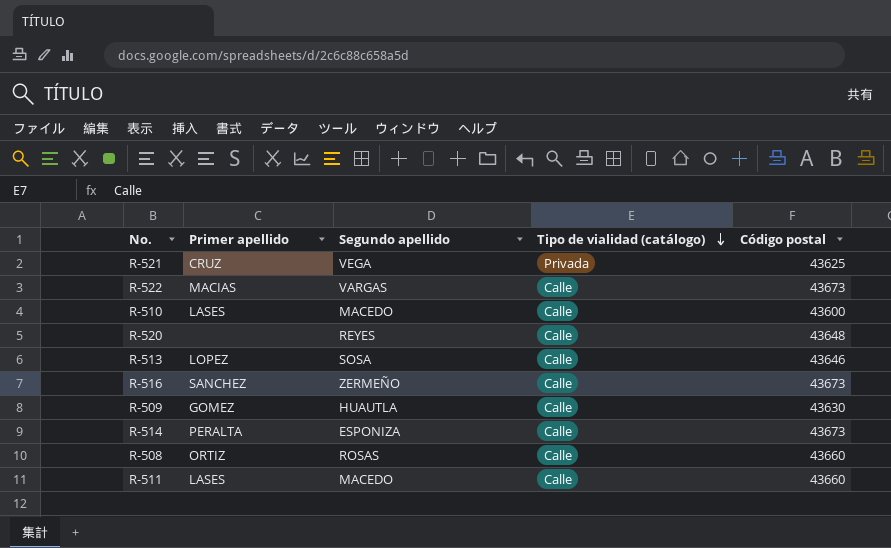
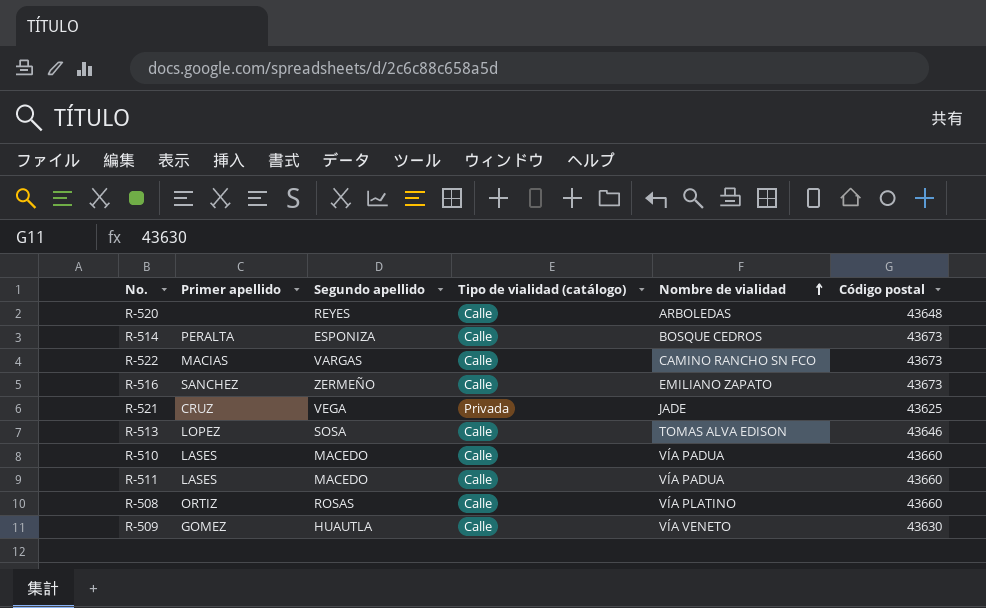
row order: Tipo de vialidad (catálogo) descending -> Nombre de vialidad ascending
column Nombre de vialidad | position: none -> 5
R-510 | Código postal: 43600 -> 43660

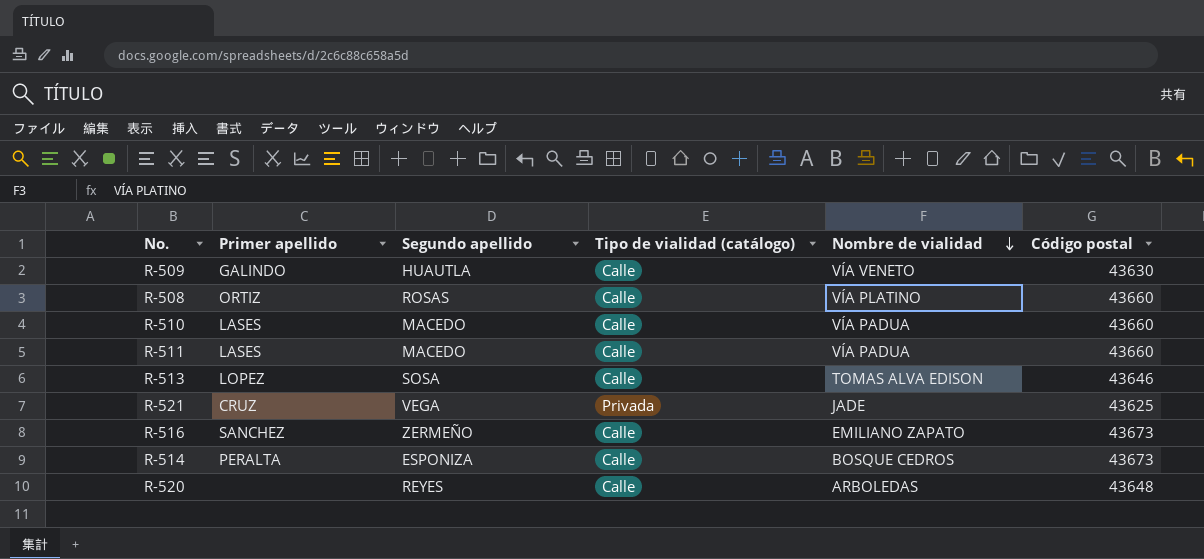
row order: Nombre de vialidad ascending -> Nombre de vialidad descending
row R-522: MACIAS | VARGAS | Calle | CAMINO RANCHO SN FCO | 43673 -> none
R-509 | Primer apellido: GOMEZ -> GALINDO

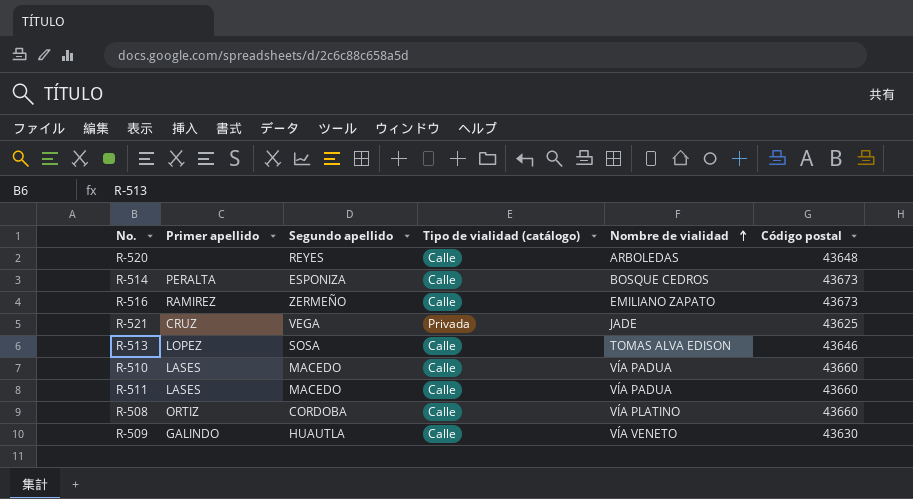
row order: Nombre de vialidad descending -> Nombre de vialidad ascending
R-516 | Primer apellido: SANCHEZ -> RAMIREZ
R-508 | Segundo apellido: ROSAS -> CORDOBA

